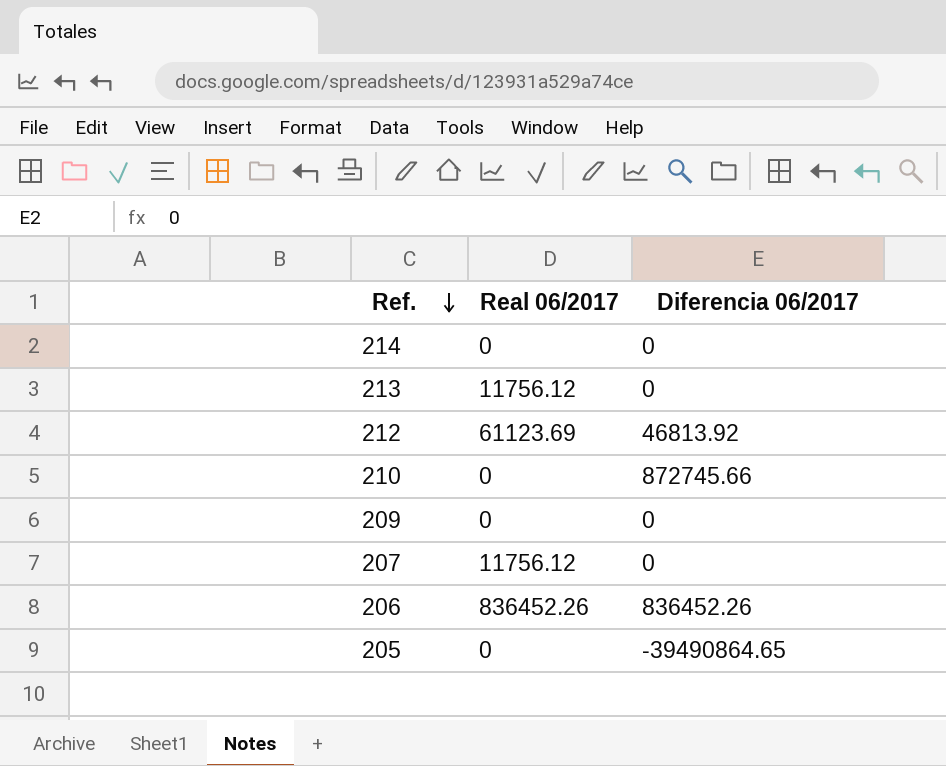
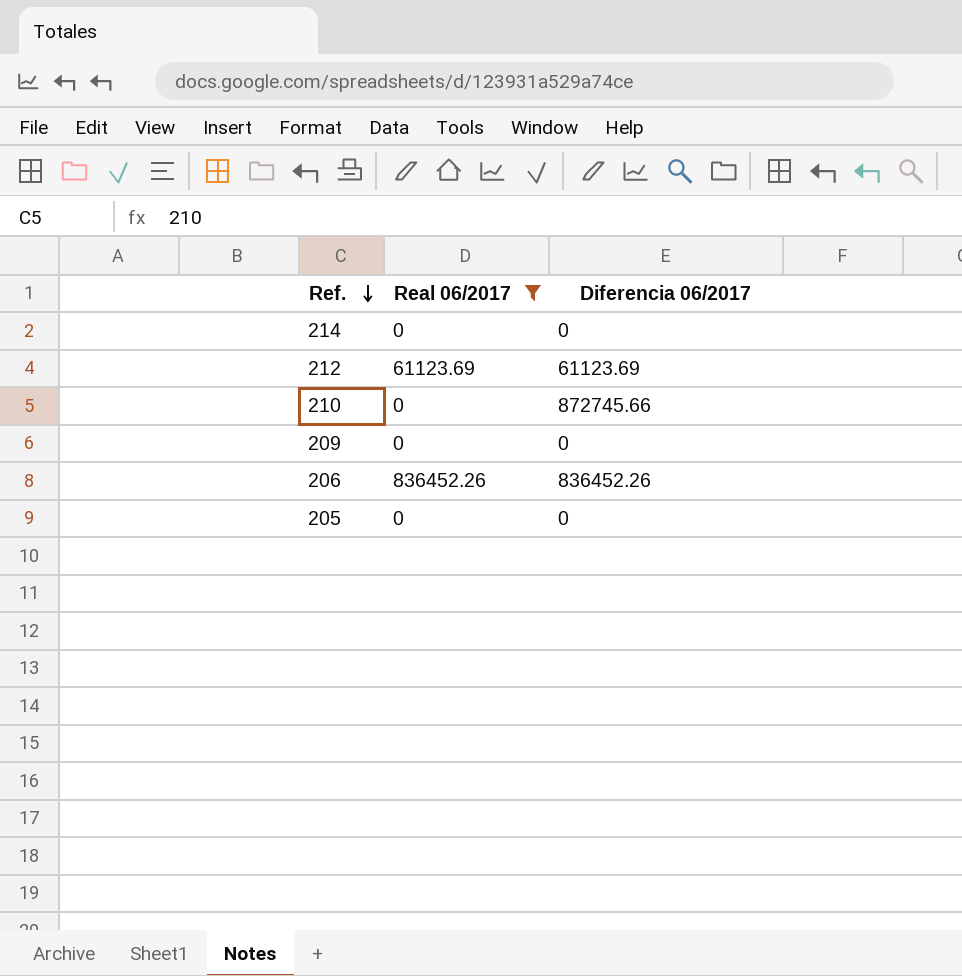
filter: none -> Real 06/2017 != 11756.12
212 | Diferencia 06/2017: 46813.92 -> 61123.69
205 | Diferencia 06/2017: -39490864.65 -> 0

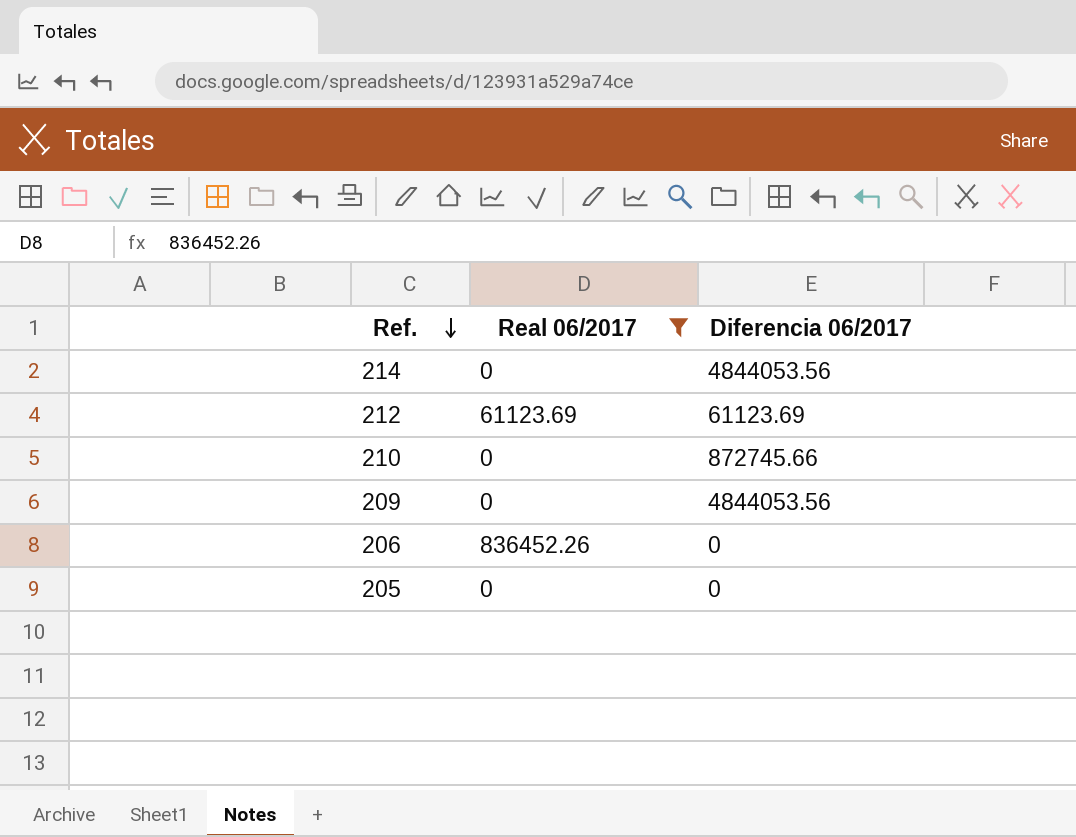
214 | Diferencia 06/2017: 0 -> 4844053.56
209 | Diferencia 06/2017: 0 -> 4844053.56
206 | Diferencia 06/2017: 836452.26 -> 0

